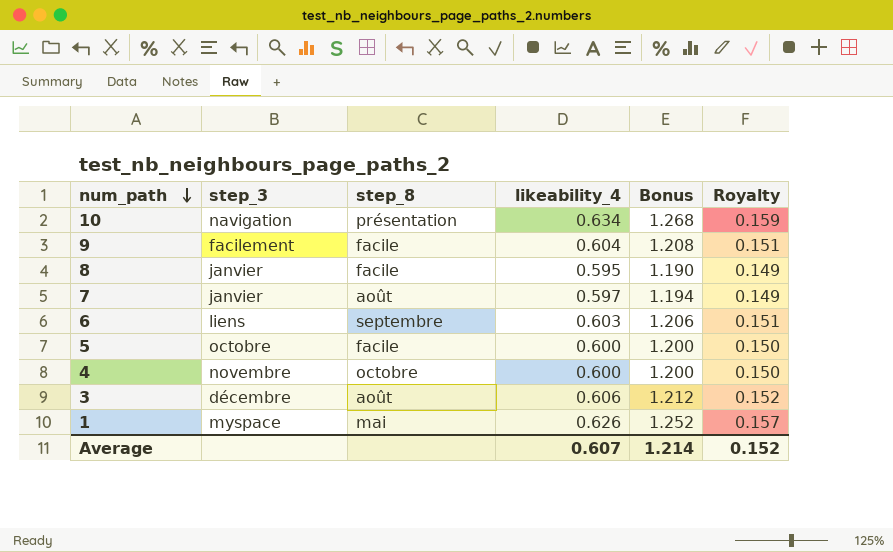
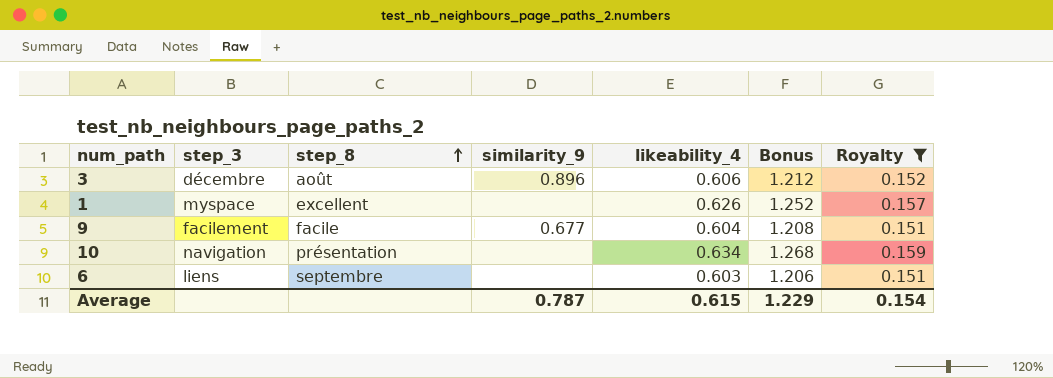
filter: none -> Royalty >= 0.151
row order: num_path descending -> step_8 ascending
column similarity_9 | position: none -> 4
1 | step_8: mai -> excellent
Average | likeability_4: 0.607 -> 0.615
Average | Bonus: 1.214 -> 1.229
Average | Royalty: 0.152 -> 0.154

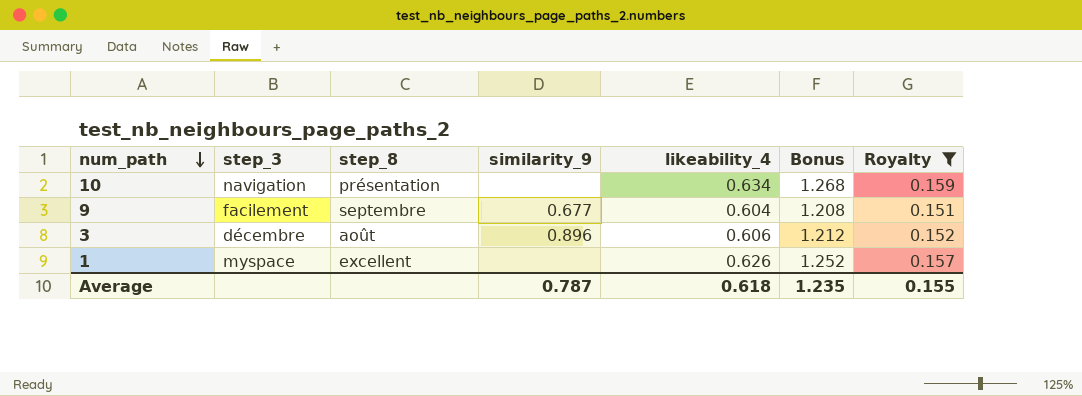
row order: step_8 ascending -> num_path descending
row 6: liens | septembre | none | 0.603 | 1.206 | 0.151 -> none
9 | step_8: facile -> septembre
Average | likeability_4: 0.615 -> 0.618
Average | Bonus: 1.229 -> 1.235
Average | Royalty: 0.154 -> 0.155

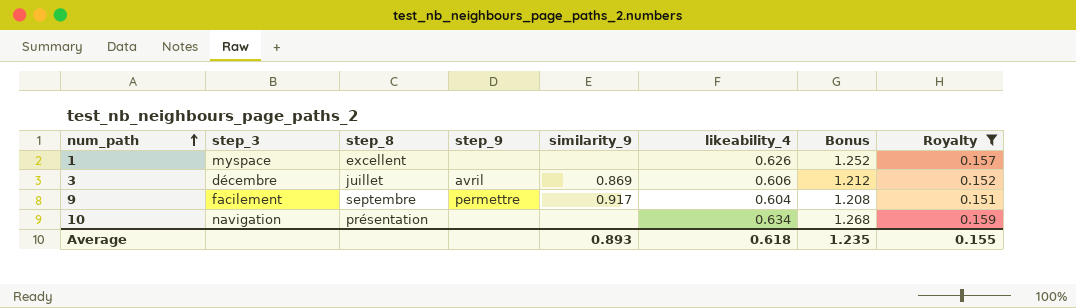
row order: num_path descending -> num_path ascending
column step_9 | position: none -> 4
3 | step_8: août -> juillet
3 | similarity_9: 0.896 -> 0.869
9 | similarity_9: 0.677 -> 0.917
Average | similarity_9: 0.787 -> 0.893

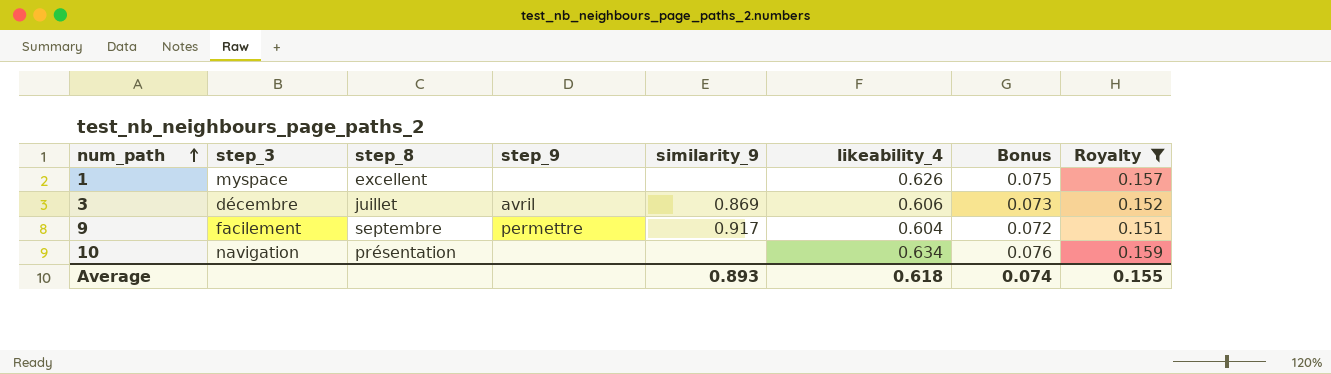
column Bonus | formula: [likeability_4] * 2 -> [likeability_4] * 0.12
Average | Bonus: 1.235 -> 0.074

